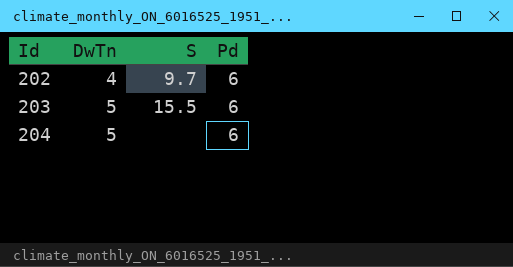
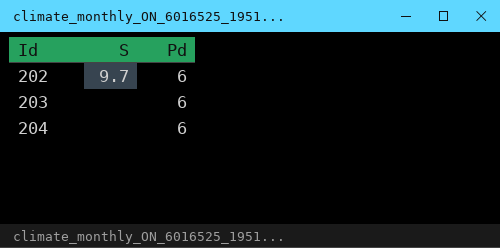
column DwTn | position: 2 -> none
203 | S: 15.5 -> none

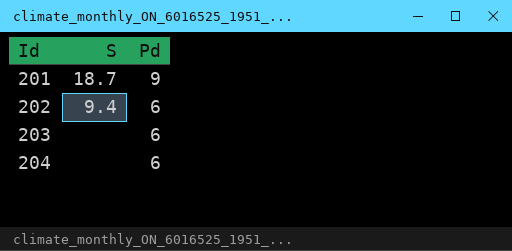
row 201: none -> 18.7 | 9
202 | S: 9.7 -> 9.4

